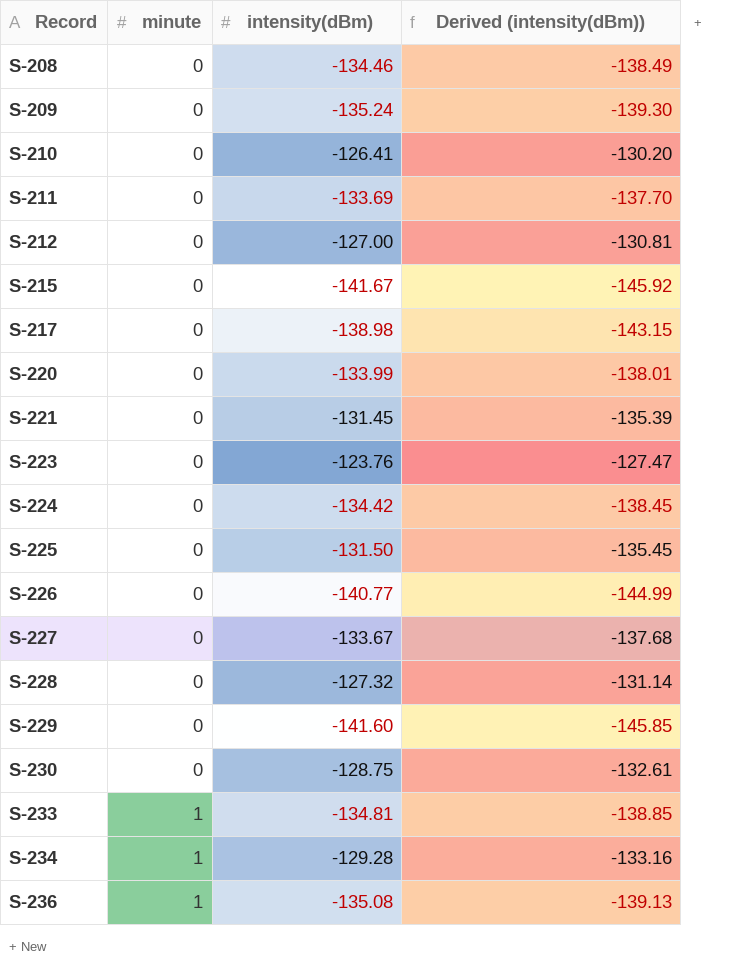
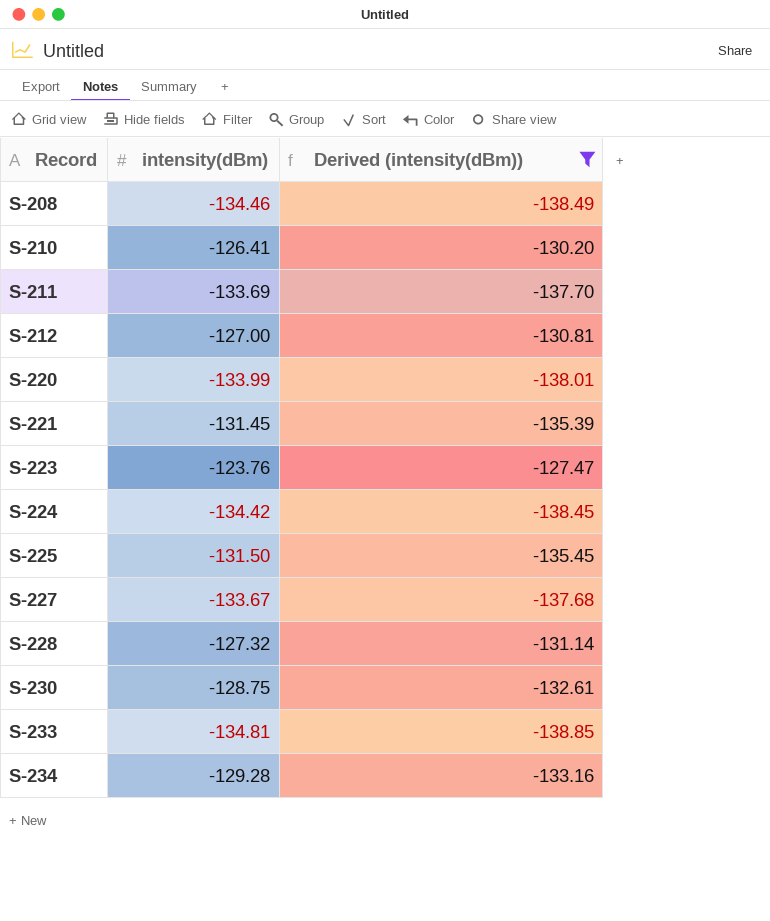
filter: none -> Derived (intensity(dBm)) >= -138.85
column minute | position: 2 -> none

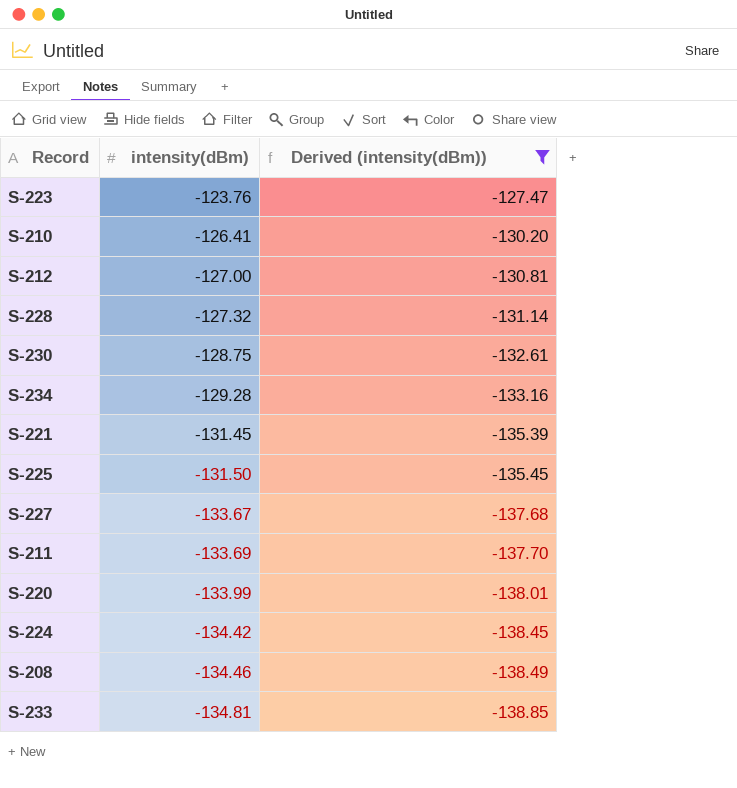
row order: Record ascending -> intensity(dBm) descending

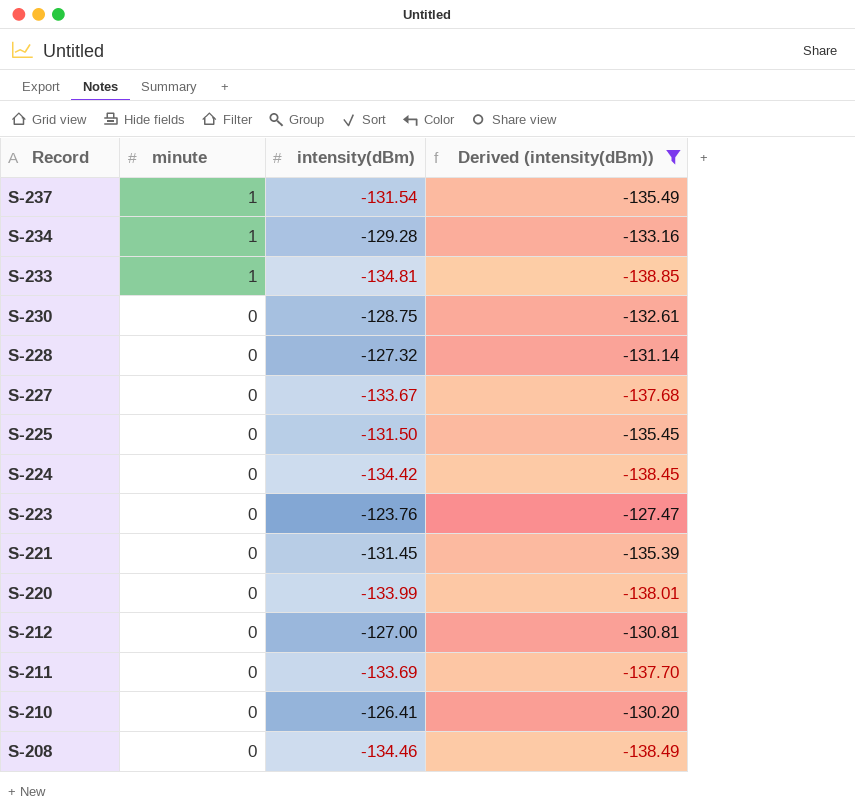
row order: intensity(dBm) descending -> Record descending
column minute | position: none -> 2
row S-237: none -> 1 | -131.54 | -135.49

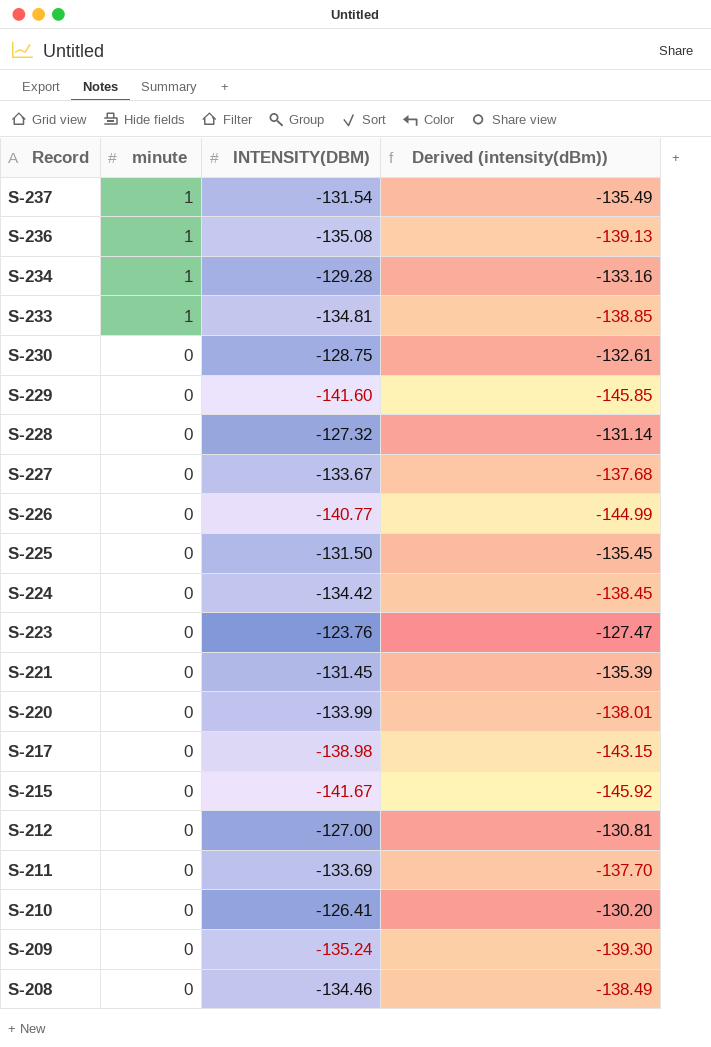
filter: Derived (intensity(dBm)) >= -138.85 -> none
column name: intensity(dBm) -> INTENSITY(DBM)

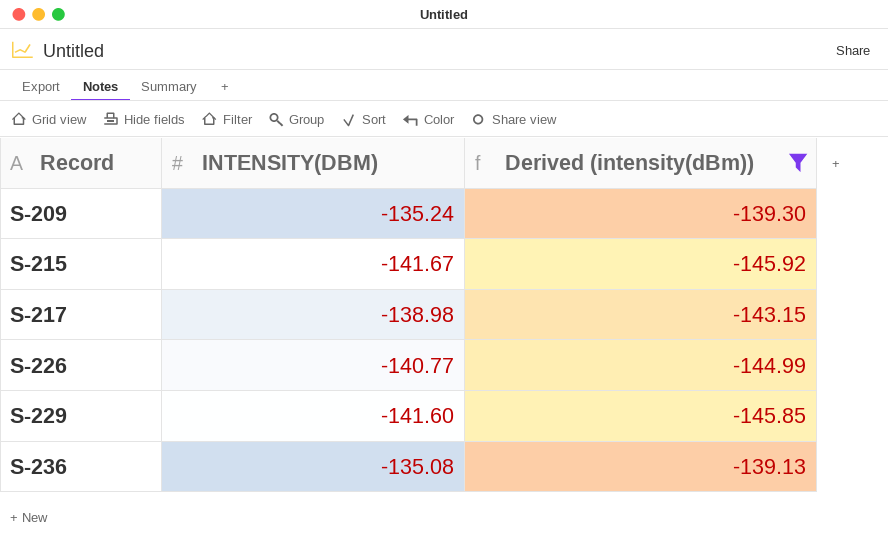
filter: none -> Derived (intensity(dBm)) <= -139.13
row order: Record descending -> Record ascending
column minute | position: 2 -> none

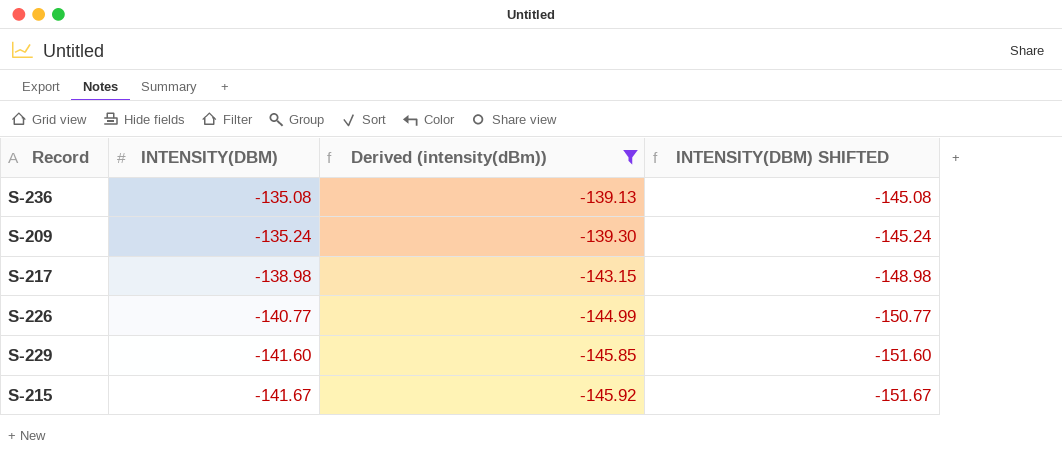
row order: Record ascending -> INTENSITY(DBM) descending
column INTENSITY(DBM) SHIFTED | formula: none -> [INTENSITY(DBM)] - 10

